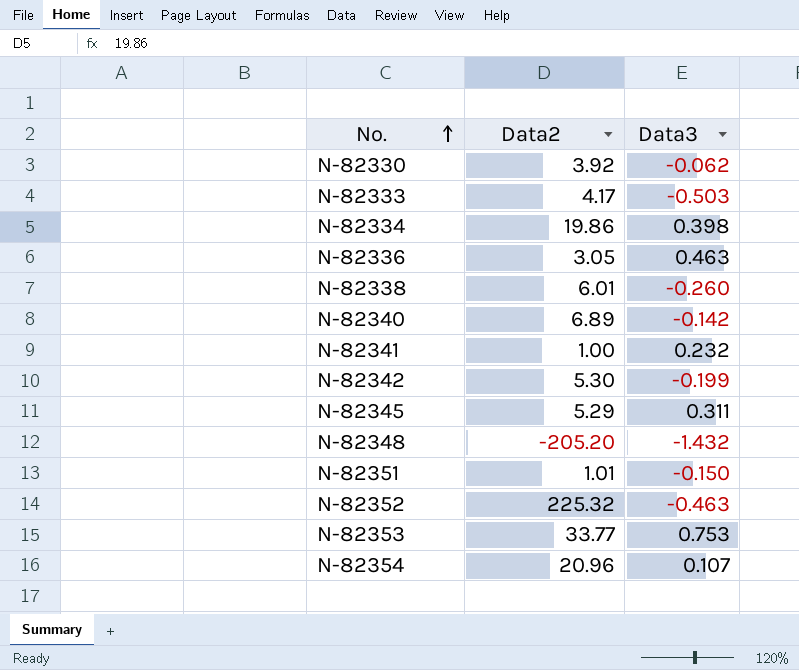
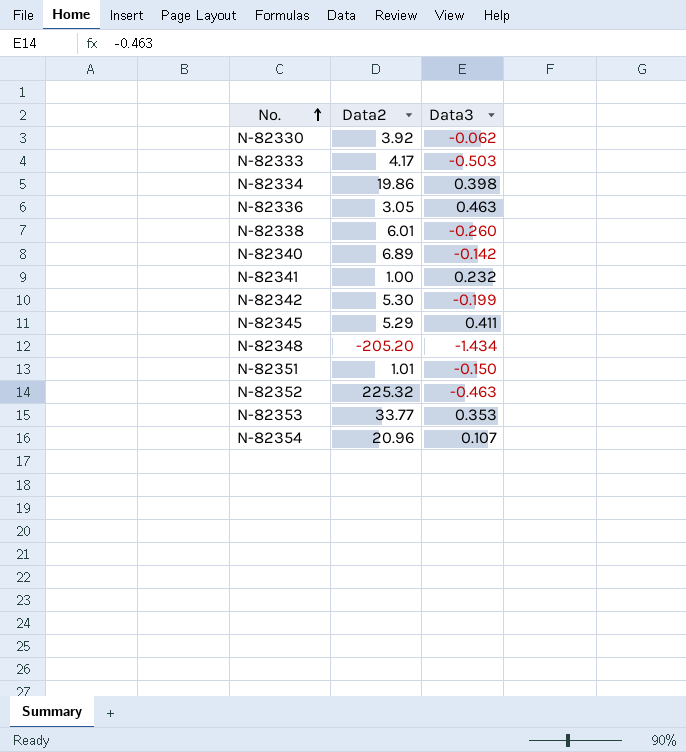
N-82345 | Data3: 0.311 -> 0.411
N-82348 | Data3: -1.432 -> -1.434
N-82353 | Data3: 0.753 -> 0.353

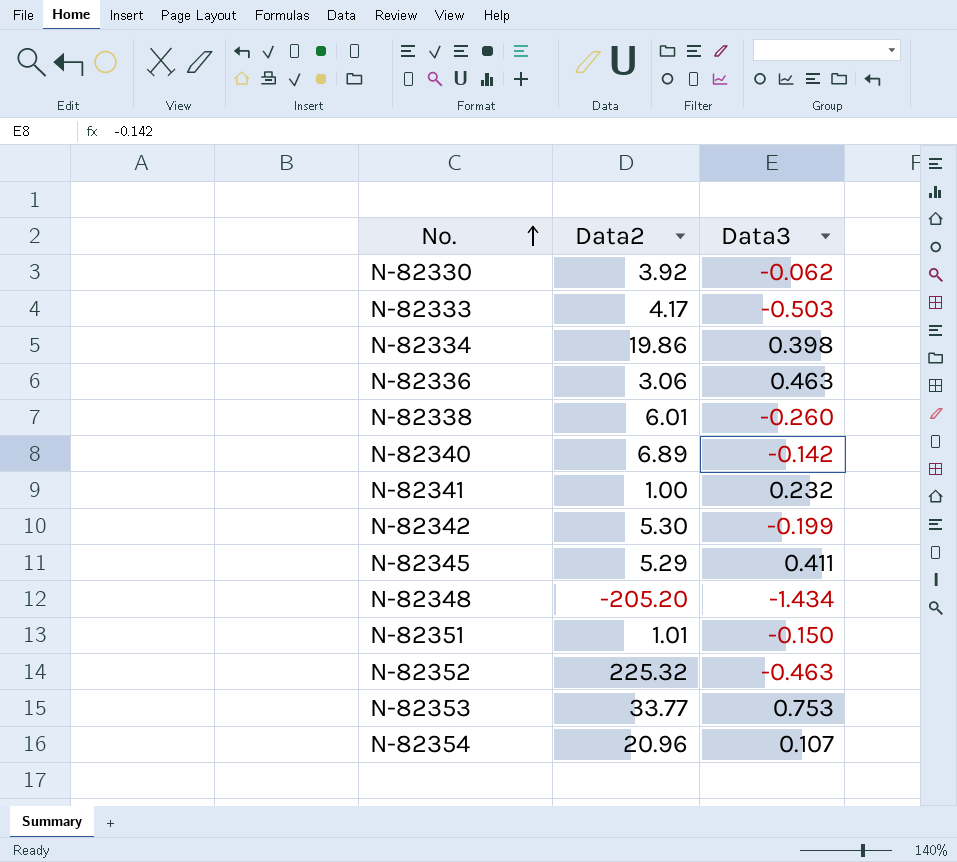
N-82336 | Data2: 3.05 -> 3.06
N-82353 | Data3: 0.353 -> 0.753

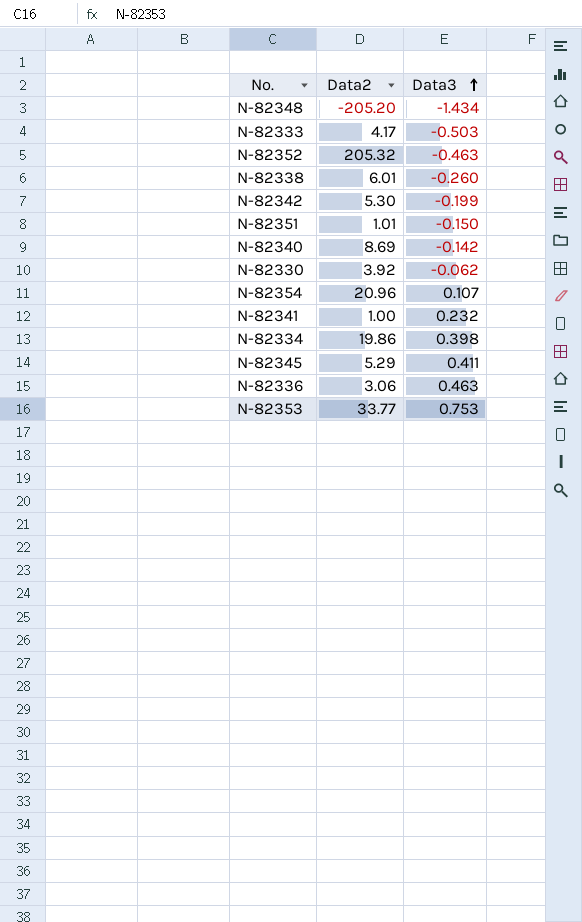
row order: No. ascending -> Data3 ascending
N-82352 | Data2: 225.32 -> 205.32
N-82340 | Data2: 6.89 -> 8.69

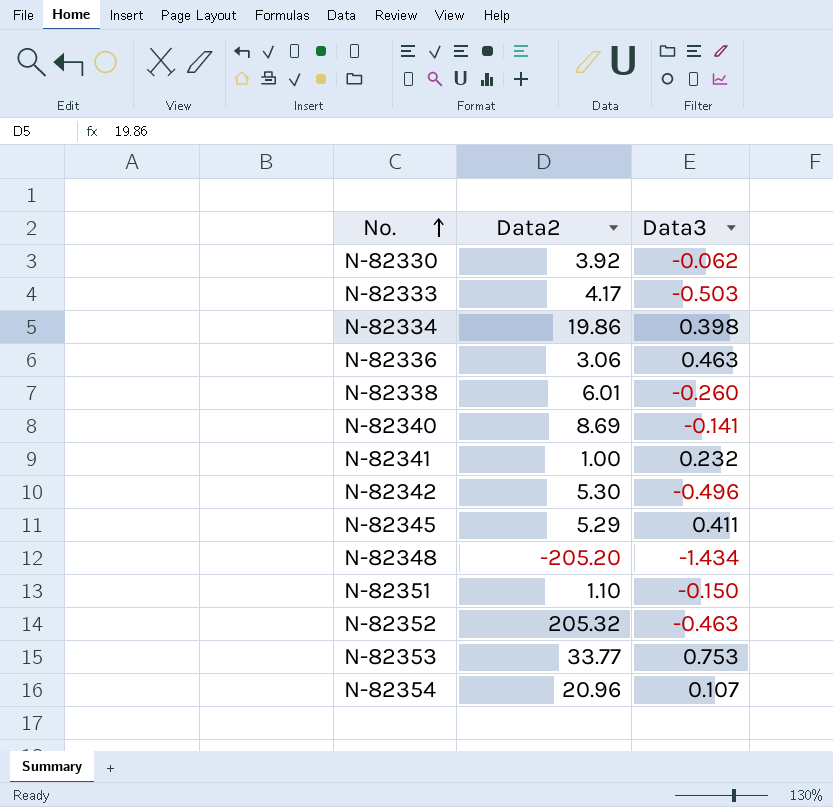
row order: Data3 ascending -> No. ascending
N-82340 | Data3: -0.142 -> -0.141
N-82342 | Data3: -0.199 -> -0.496
N-82351 | Data2: 1.01 -> 1.10

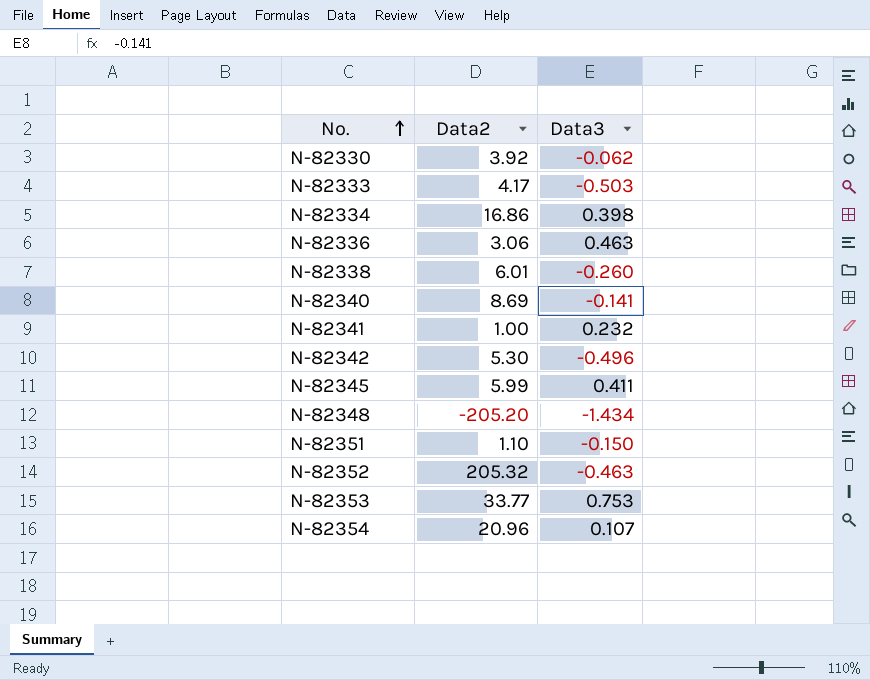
N-82334 | Data2: 19.86 -> 16.86
N-82345 | Data2: 5.29 -> 5.99

